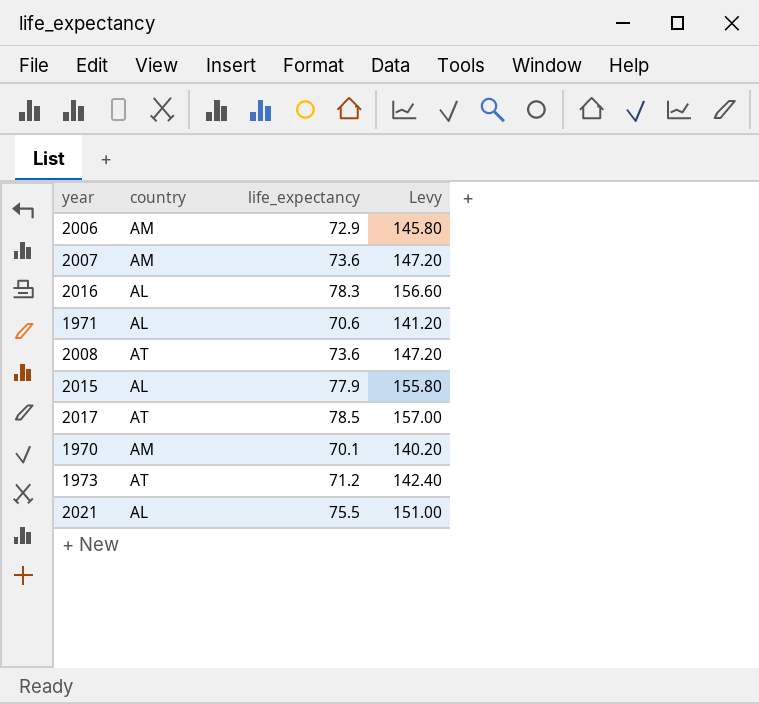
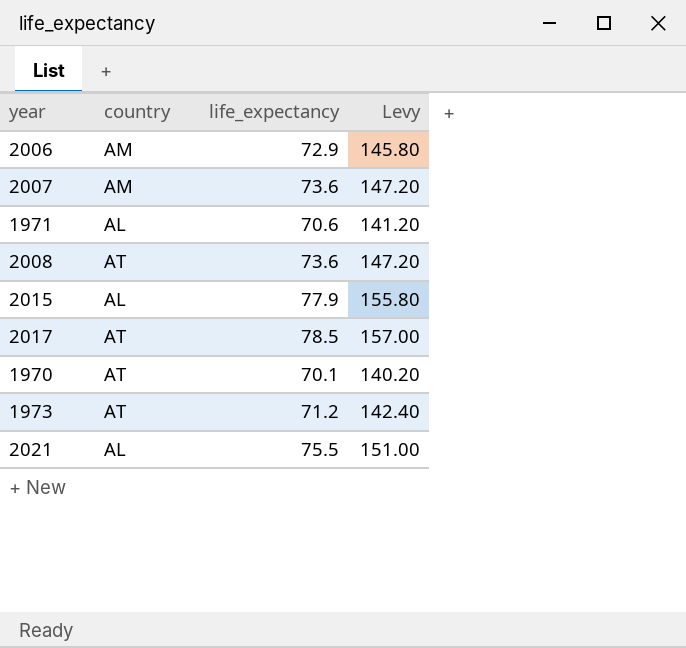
row 2016: AL | 78.3 | 156.60 -> none
1970 | country: AM -> AT

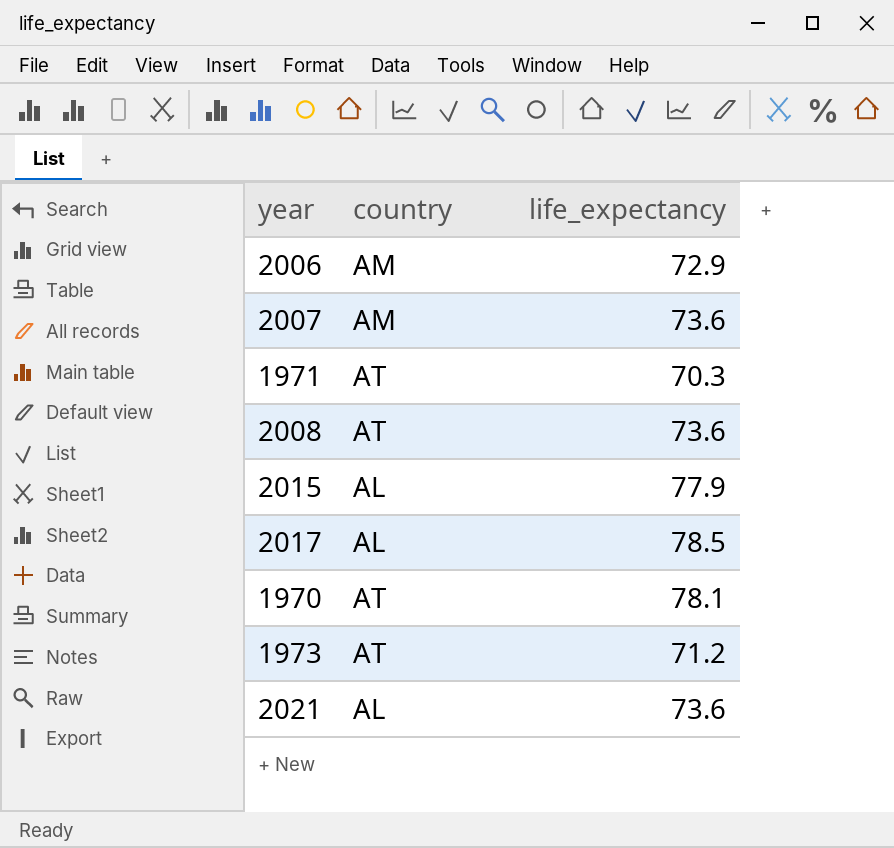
column Levy | formula: [life_expectancy] * 2 -> none
1971 | country: AL -> AT
1971 | life_expectancy: 70.6 -> 70.3
2017 | country: AT -> AL
1970 | life_expectancy: 70.1 -> 78.1
2021 | life_expectancy: 75.5 -> 73.6

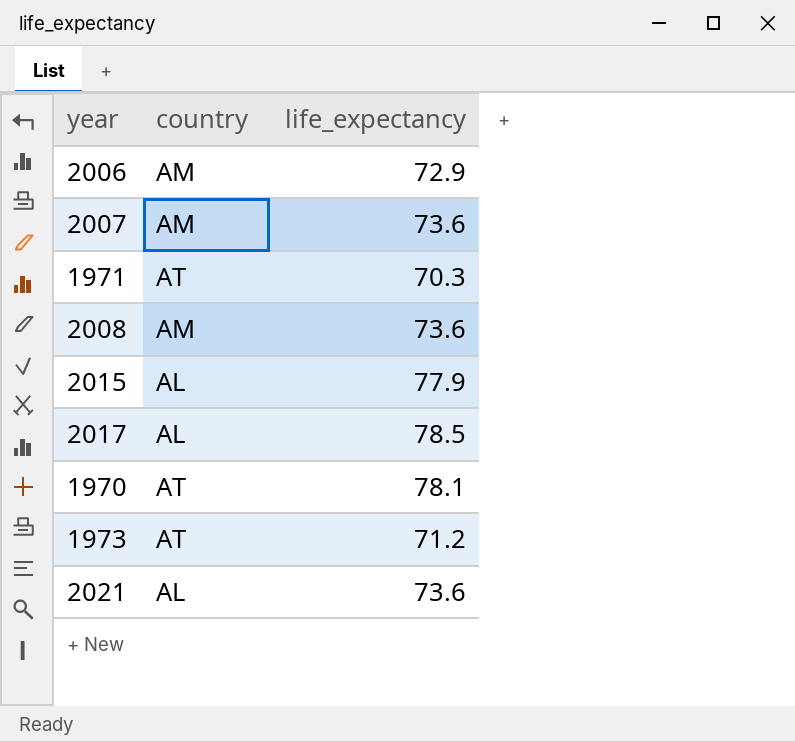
2008 | country: AT -> AM

